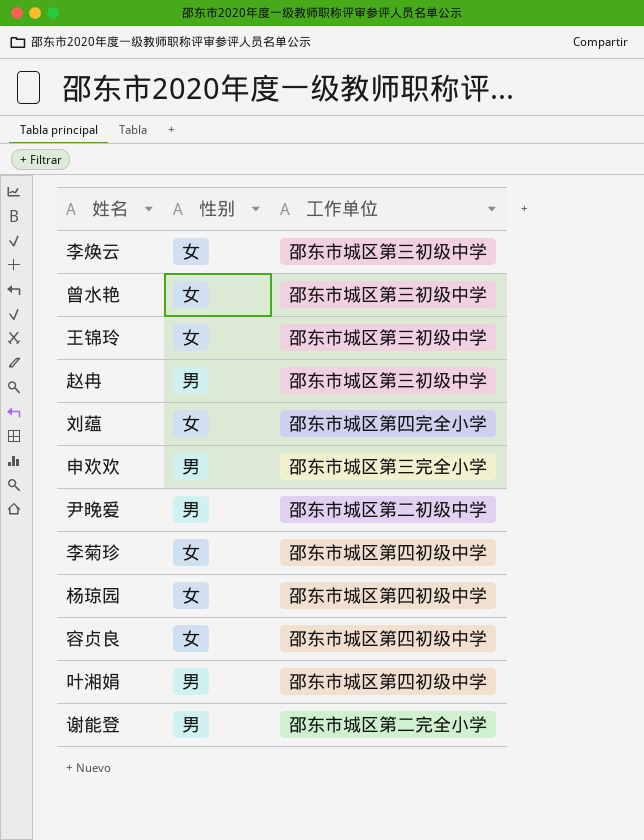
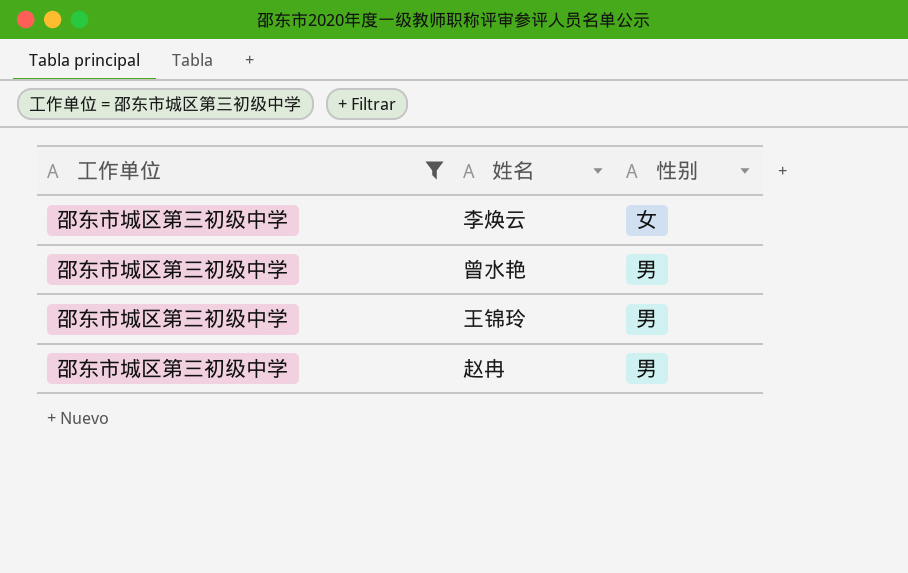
filter: none -> 工作单位 = 邵东市城区第三初级中学
column 工作单位 | position: 3 -> 1
曾水艳 | 性别: 女 -> 男
王锦玲 | 性别: 女 -> 男

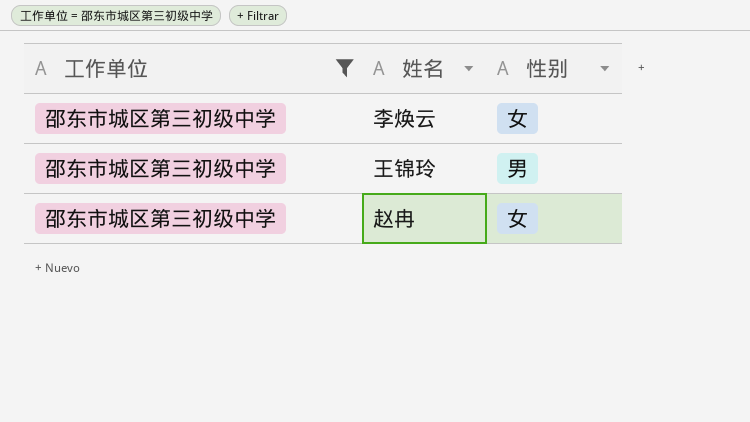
row 曾水艳: 邵东市城区第三初级中学 | 男 -> none
赵冉 | 性别: 男 -> 女

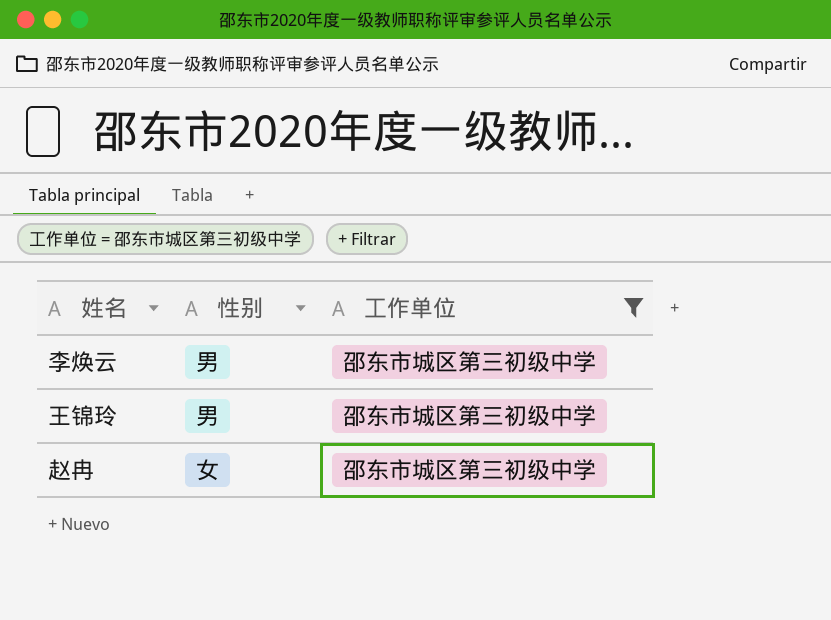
column 工作单位 | position: 1 -> 3
李焕云 | 性别: 女 -> 男

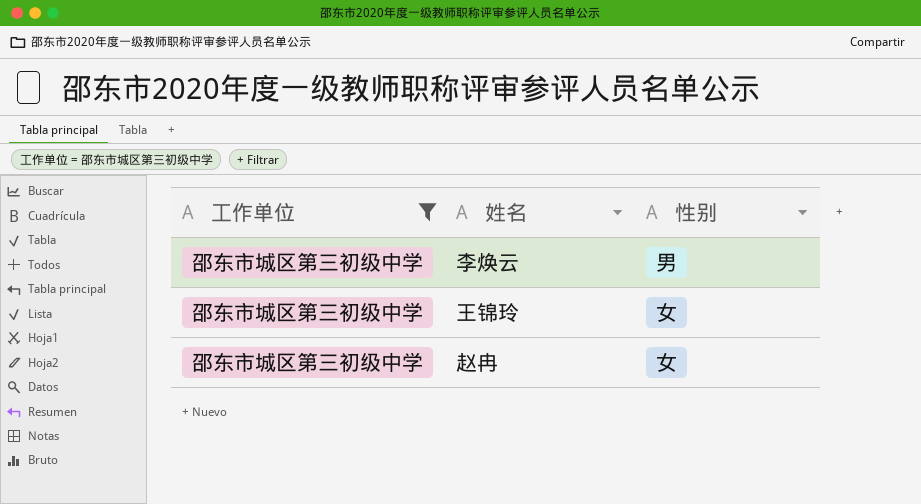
column 工作单位 | position: 3 -> 1
王锦玲 | 性别: 男 -> 女

